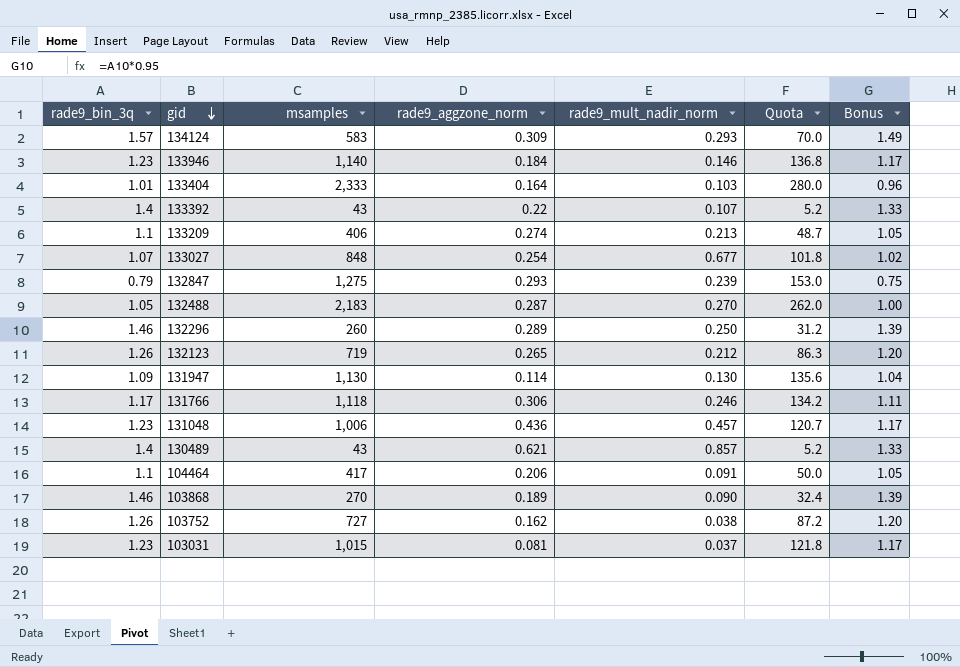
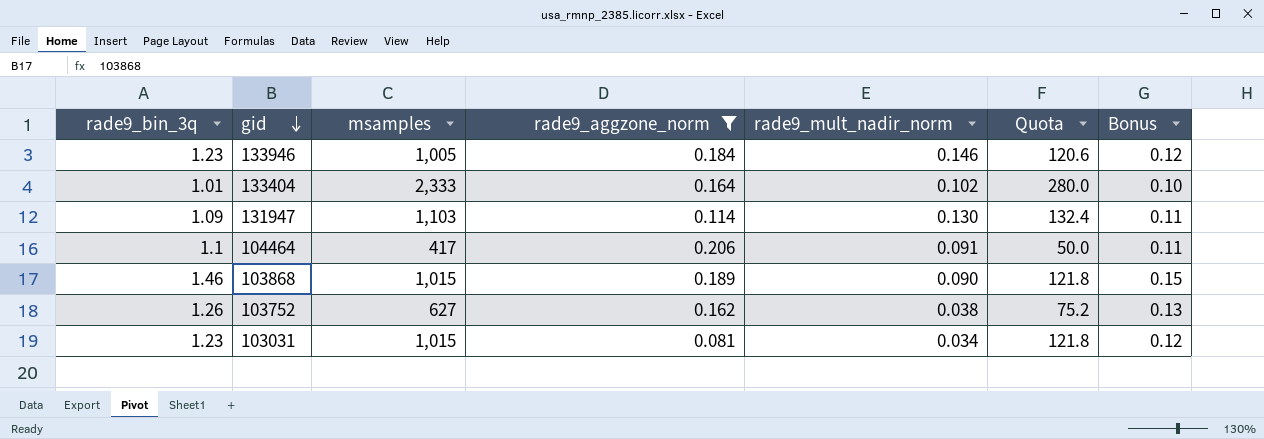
filter: none -> rade9_aggzone_norm <= 0.206
column Bonus | formula: [rade9_bin_3q] * 0.95 -> [rade9_bin_3q] * 0.1
133946 | msamples: 1,140 -> 1,005
133946 | Quota: 136.8 -> 120.6
133404 | rade9_mult_nadir_norm: 0.103 -> 0.102
131947 | msamples: 1,130 -> 1,103
131947 | Quota: 135.6 -> 132.4
103868 | msamples: 270 -> 1,015
103868 | Quota: 32.4 -> 121.8
103752 | msamples: 727 -> 627
103752 | Quota: 87.2 -> 75.2
103031 | rade9_mult_nadir_norm: 0.037 -> 0.034

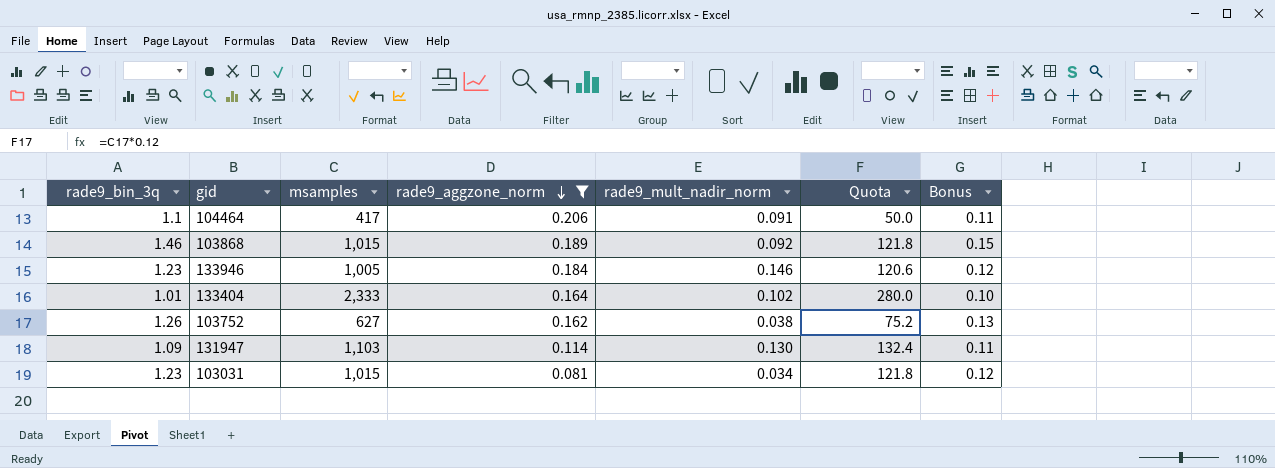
row order: gid descending -> rade9_aggzone_norm descending
103868 | rade9_mult_nadir_norm: 0.090 -> 0.092

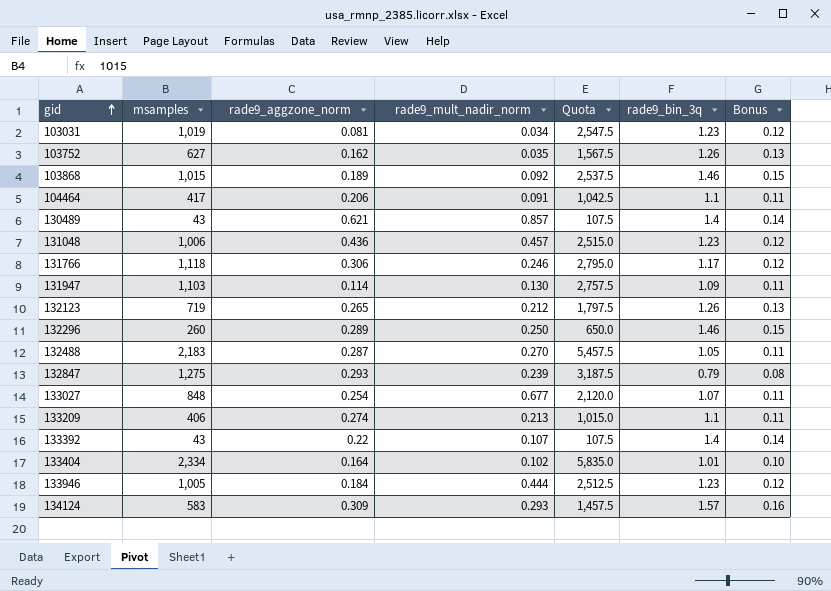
filter: rade9_aggzone_norm <= 0.206 -> none
row order: rade9_aggzone_norm descending -> gid ascending
column Quota | formula: [msamples] * 0.12 -> [msamples] * 2.5
column rade9_bin_3q | position: 1 -> 6
103031 | msamples: 1,015 -> 1,019
103752 | rade9_mult_nadir_norm: 0.038 -> 0.035
133404 | msamples: 2,333 -> 2,334
133946 | rade9_mult_nadir_norm: 0.146 -> 0.444

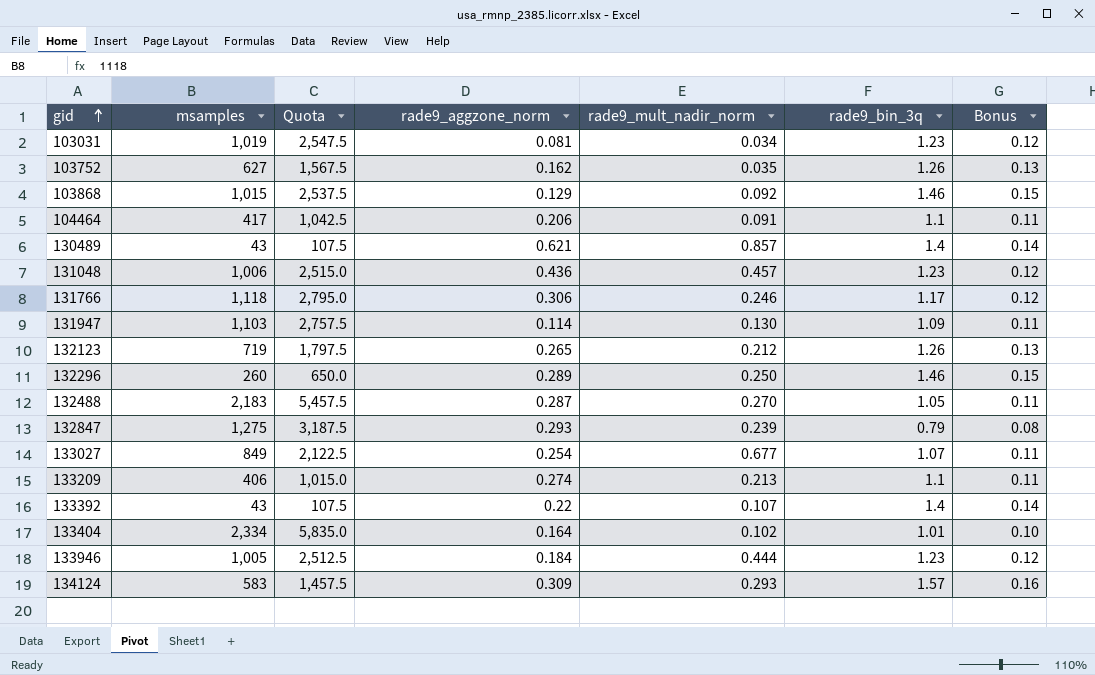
column Quota | position: 5 -> 3
103868 | rade9_aggzone_norm: 0.189 -> 0.129
133027 | msamples: 848 -> 849
133027 | Quota: 2,120.0 -> 2,122.5

